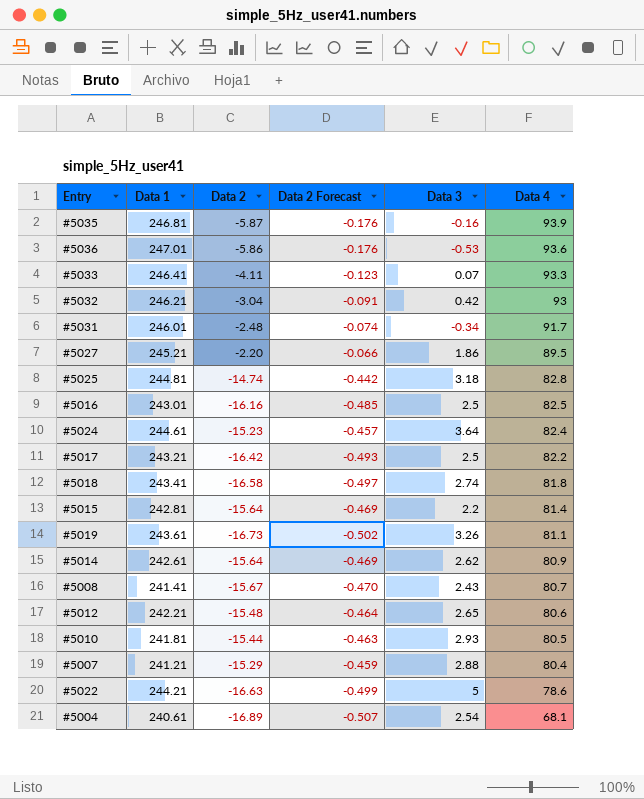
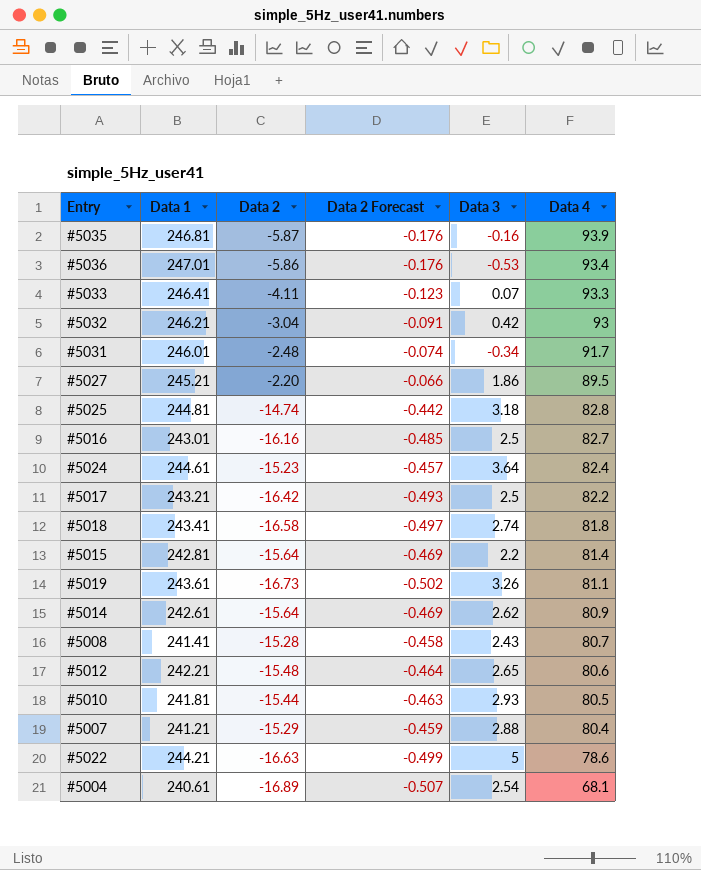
#5036 | Data 4: 93.6 -> 93.4
#5016 | Data 4: 82.5 -> 82.7
#5008 | Data 2: -15.67 -> -15.28
#5008 | Data 2 Forecast: -0.470 -> -0.458

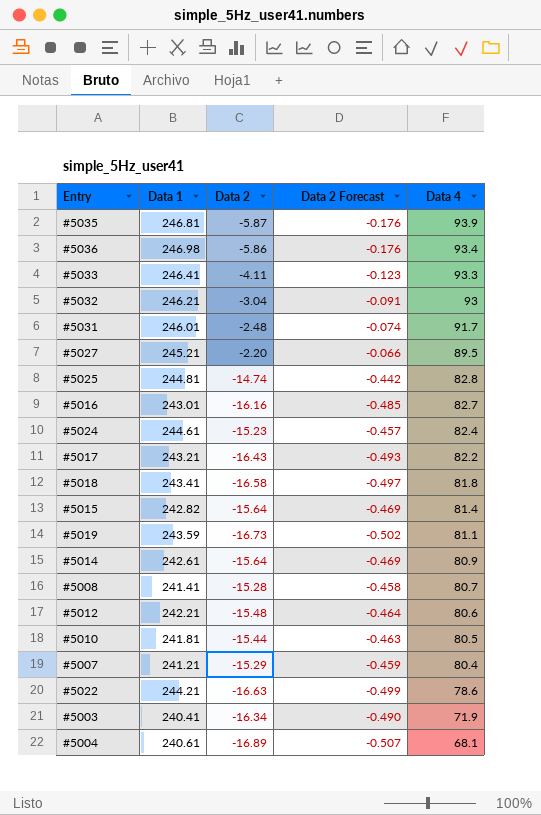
column Data 3 | position: 5 -> none
#5036 | Data 1: 247.01 -> 246.98
#5017 | Data 2: -16.42 -> -16.43
#5015 | Data 1: 242.81 -> 242.82
#5019 | Data 1: 243.61 -> 243.59
row #5003: none -> 240.41 | -16.34 | -0.490 | 71.9

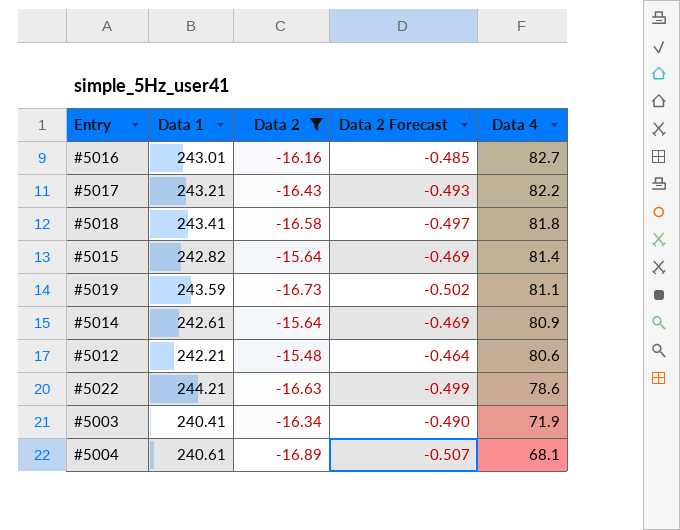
filter: none -> Data 2 <= -15.48

